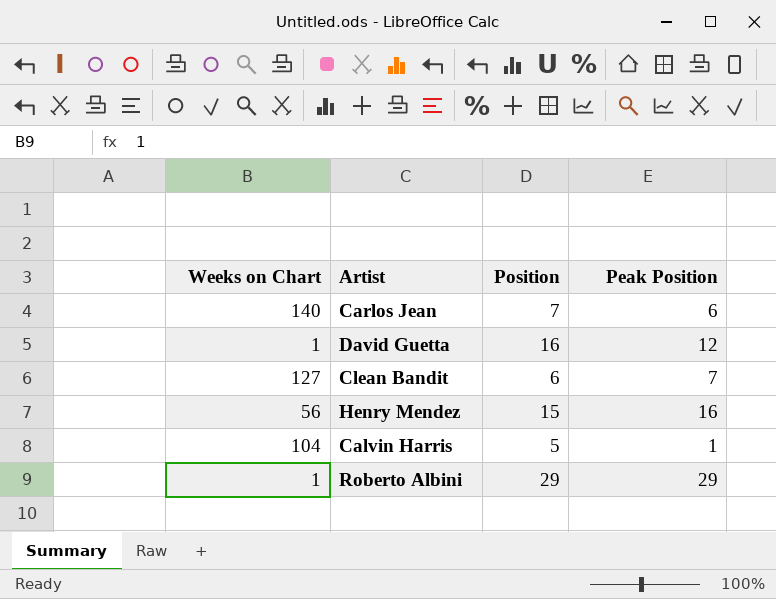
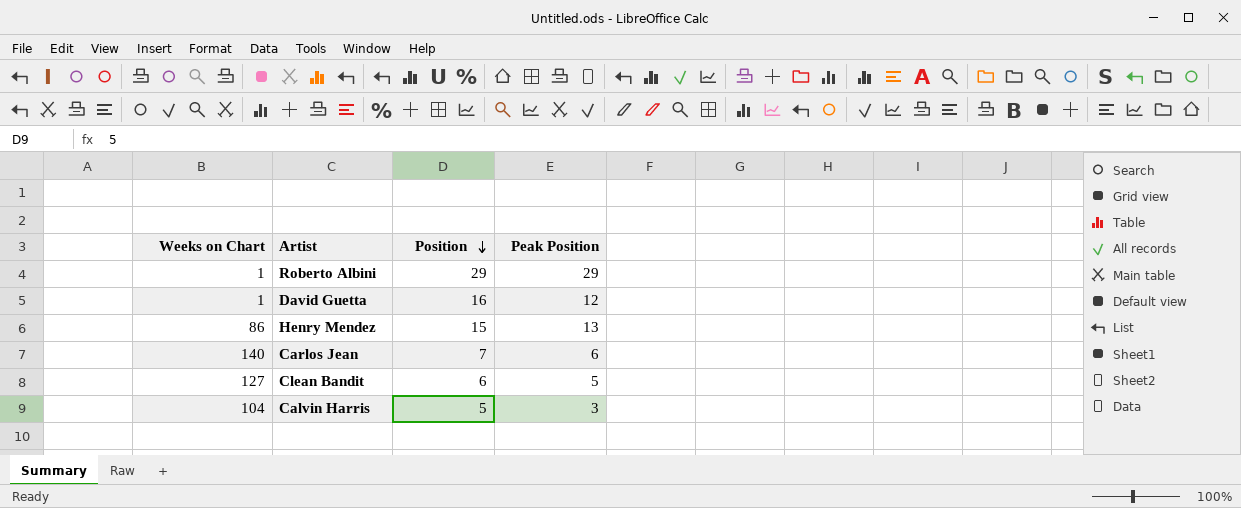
row order: none -> Position descending
Henry Mendez | Weeks on Chart: 56 -> 86
Henry Mendez | Peak Position: 16 -> 13
Clean Bandit | Peak Position: 7 -> 5
Calvin Harris | Peak Position: 1 -> 3

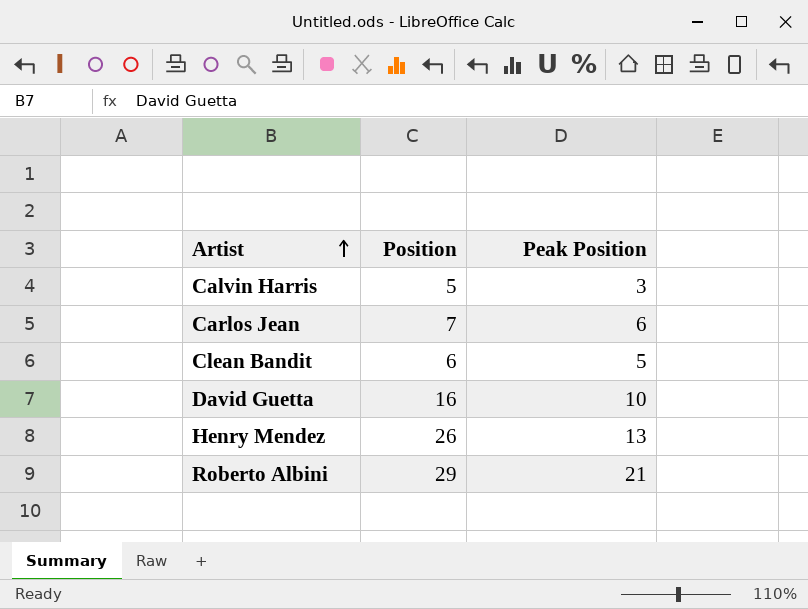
row order: Position descending -> Artist ascending
column Weeks on Chart | position: 1 -> none
David Guetta | Peak Position: 12 -> 10
Henry Mendez | Position: 15 -> 26
Roberto Albini | Peak Position: 29 -> 21

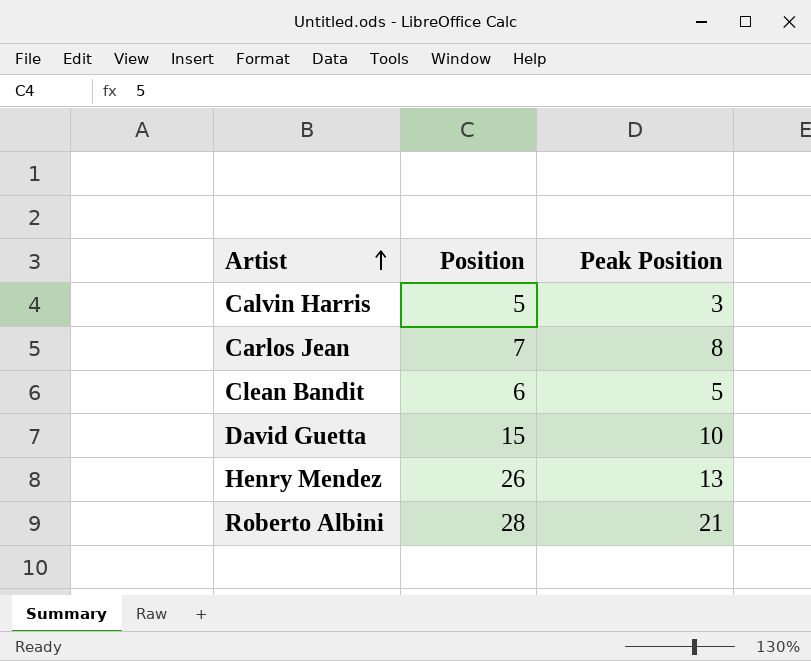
Carlos Jean | Peak Position: 6 -> 8
David Guetta | Position: 16 -> 15
Roberto Albini | Position: 29 -> 28

